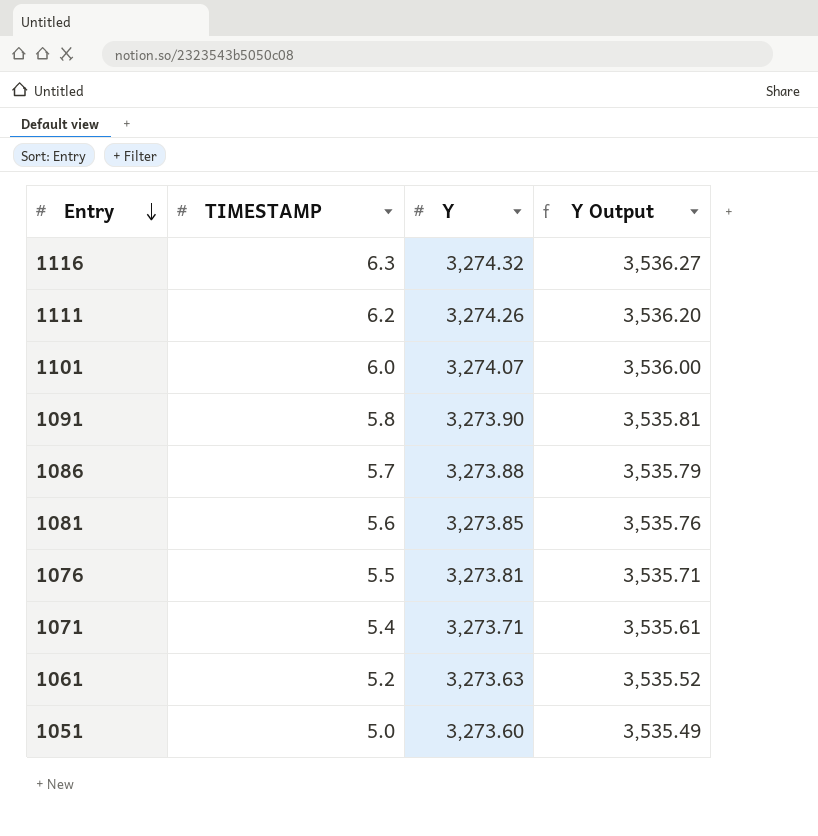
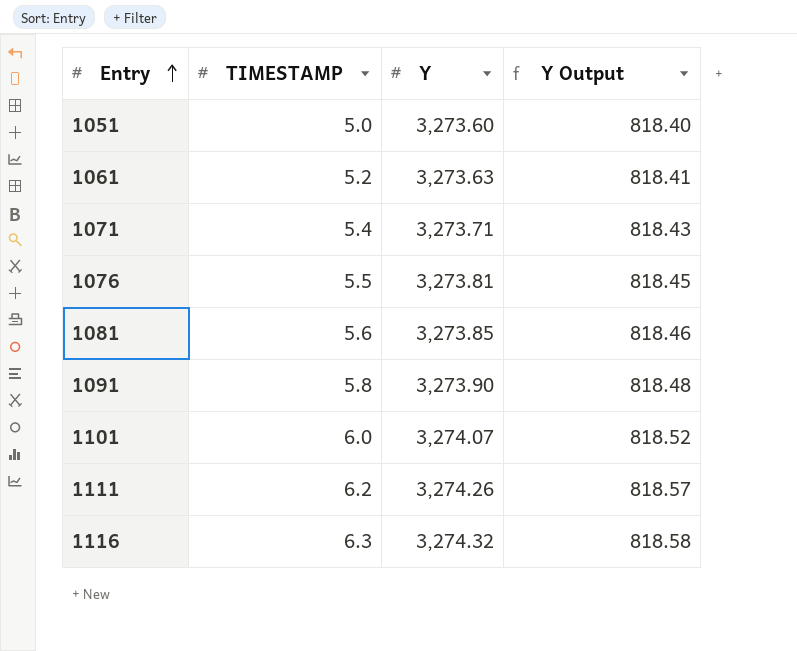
row order: Entry descending -> Entry ascending
column Y Output | formula: [Y] * 1.08 -> [Y] * 0.25
row 1086: 5.7 | 3,273.88 | 3,535.79 -> none

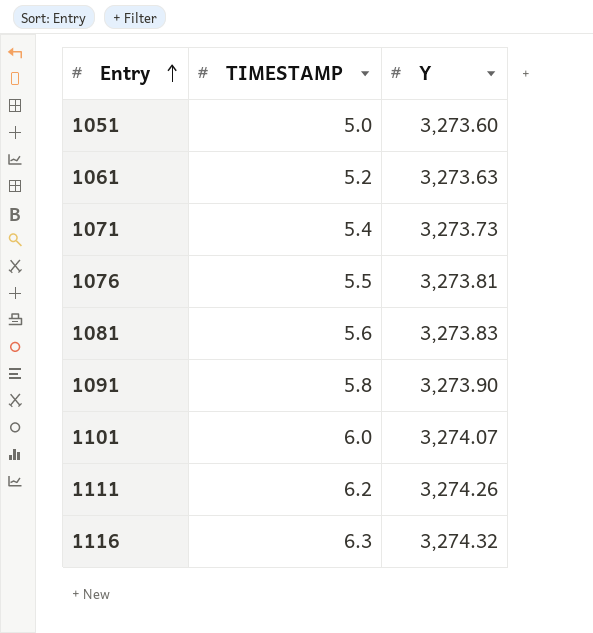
column Y Output | formula: [Y] * 0.25 -> none
1071 | Y: 3,273.71 -> 3,273.73
1081 | Y: 3,273.85 -> 3,273.83

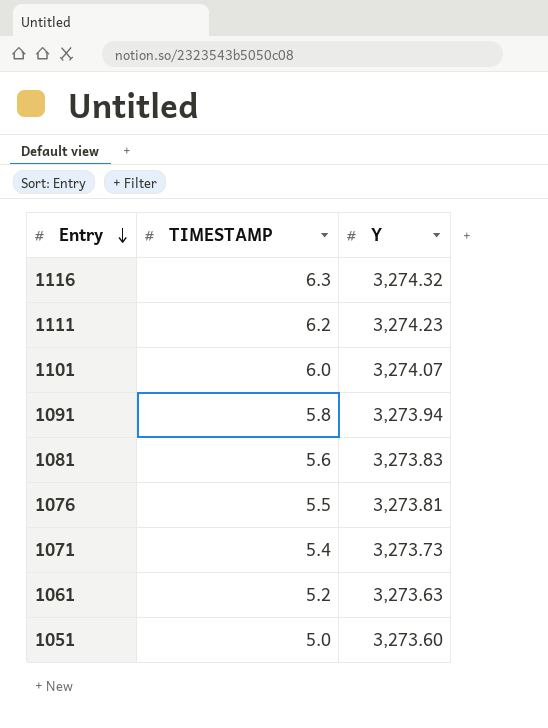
row order: Entry ascending -> Entry descending
1111 | Y: 3,274.26 -> 3,274.23
1091 | Y: 3,273.90 -> 3,273.94

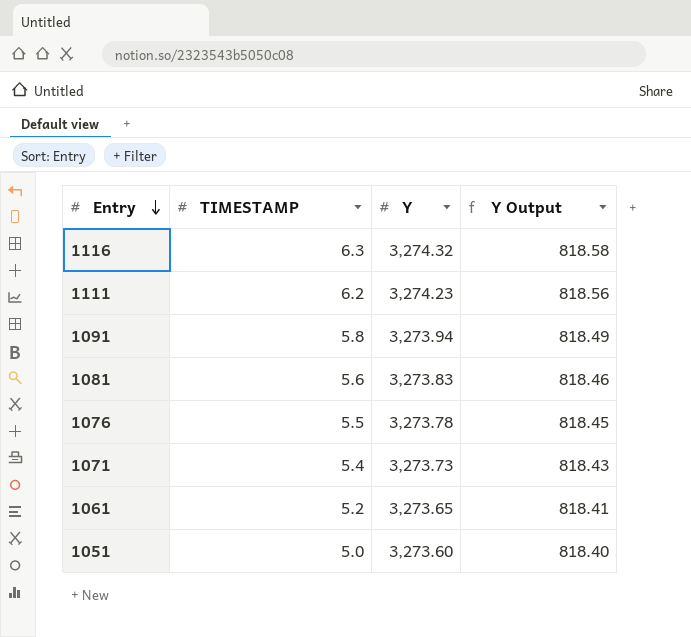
column Y Output | formula: none -> [Y] * 0.25
row 1101: 6.0 | 3,274.07 -> none
1076 | Y: 3,273.81 -> 3,273.78
1061 | Y: 3,273.63 -> 3,273.65

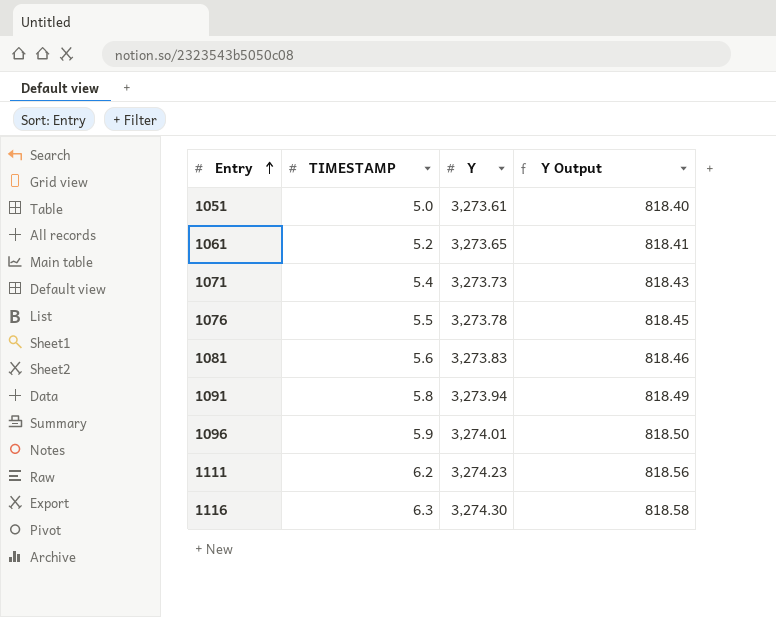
row order: Entry descending -> Entry ascending
1051 | Y: 3,273.60 -> 3,273.61
row 1096: none -> 5.9 | 3,274.01 | 818.50
1116 | Y: 3,274.32 -> 3,274.30

